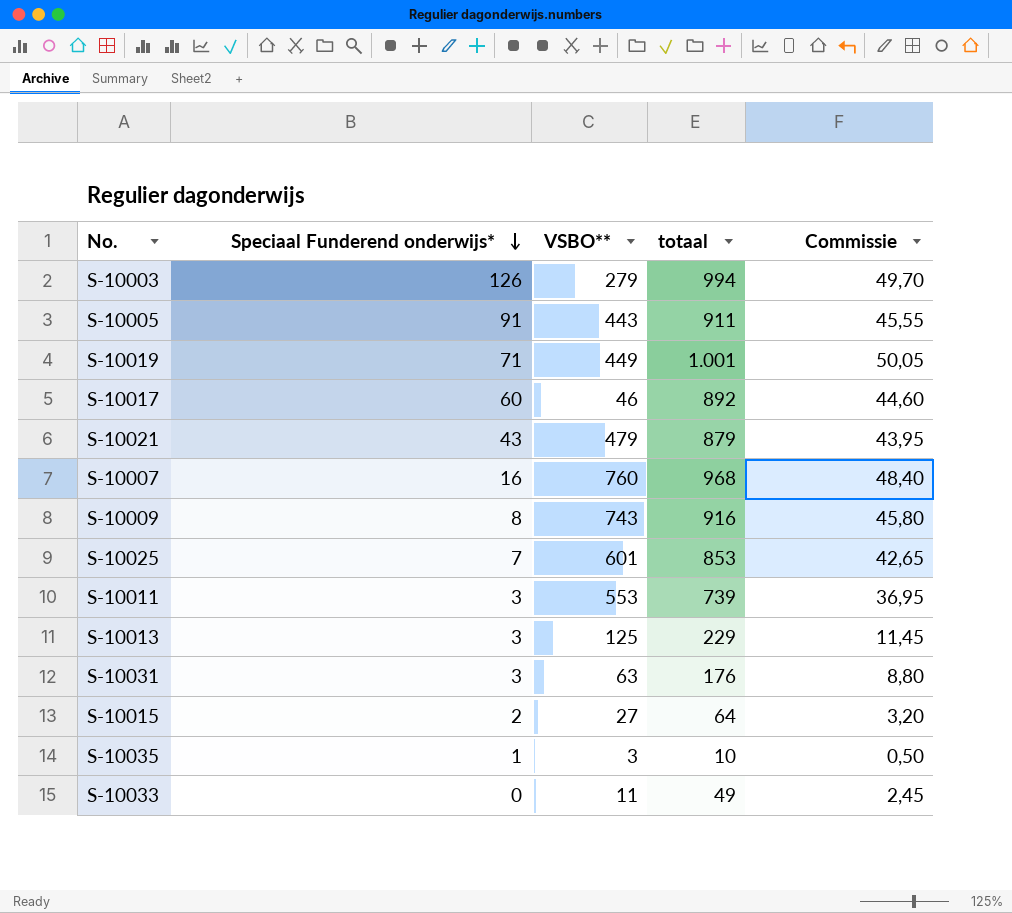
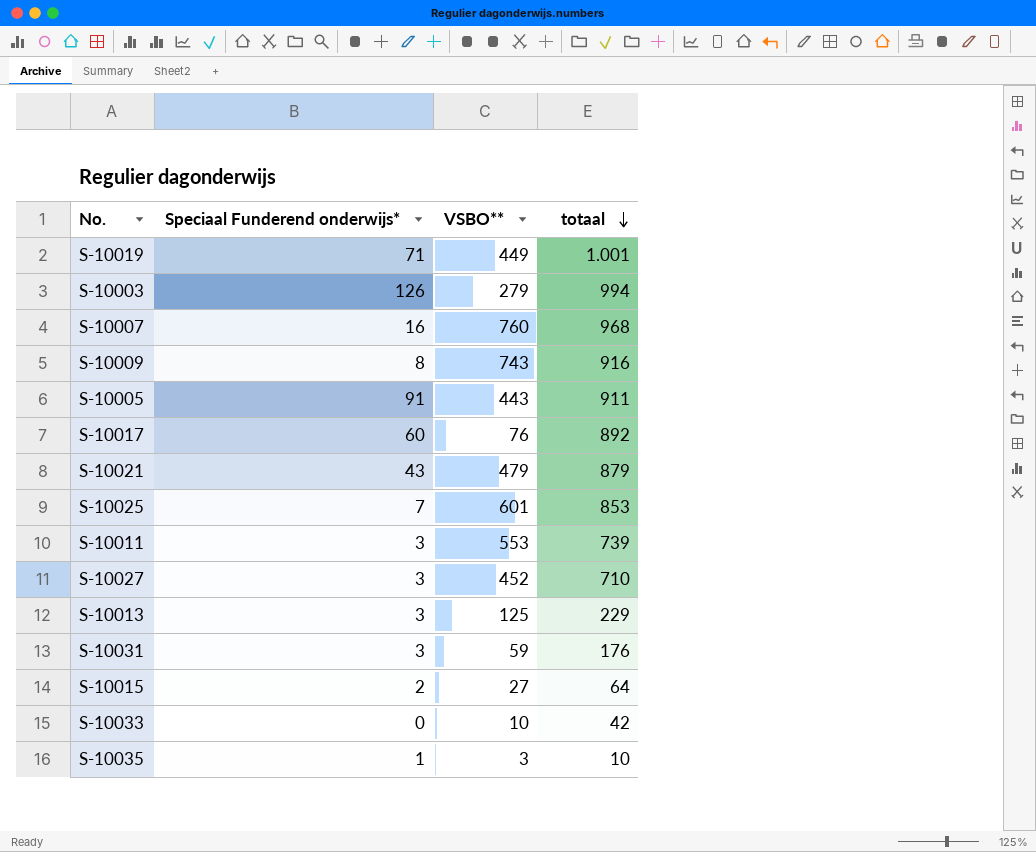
row order: Speciaal Funderend onderwijs* descending -> totaal descending
column Commissie | formula: [totaal] * 0,05 -> none
S-10017 | VSBO**: 46 -> 76
row S-10027: none -> 3 | 452 | 710
S-10031 | VSBO**: 63 -> 59
S-10033 | VSBO**: 11 -> 10
S-10033 | totaal: 49 -> 42

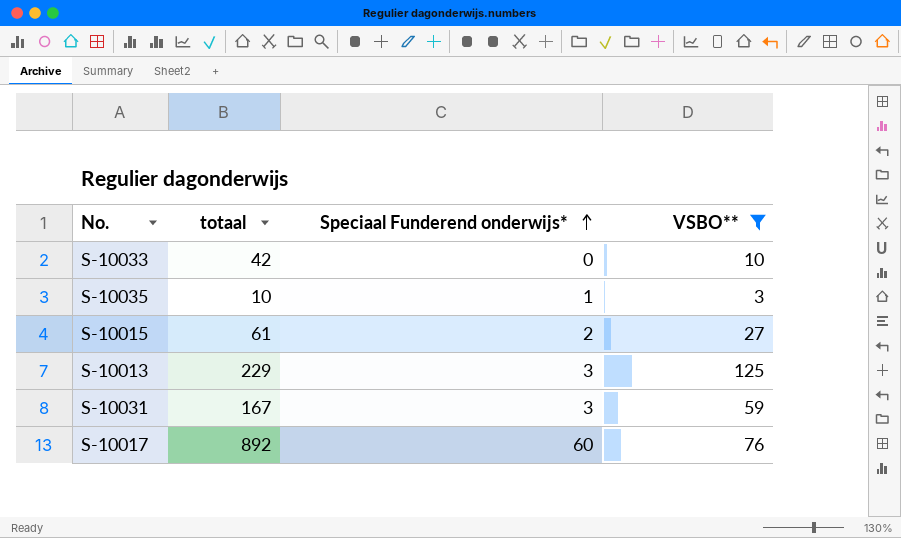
filter: none -> VSBO** <= 125
row order: totaal descending -> Speciaal Funderend onderwijs* ascending
column totaal | position: 4 -> 2
S-10015 | totaal: 64 -> 61
S-10031 | totaal: 176 -> 167

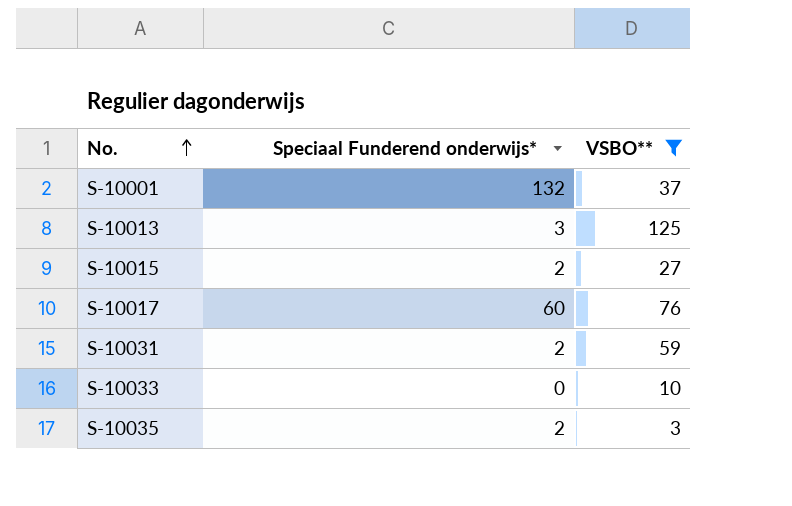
row order: Speciaal Funderend onderwijs* ascending -> No. ascending
column totaal | position: 2 -> none
row S-10001: none -> 132 | 37
S-10031 | Speciaal Funderend onderwijs*: 3 -> 2
S-10035 | Speciaal Funderend onderwijs*: 1 -> 2

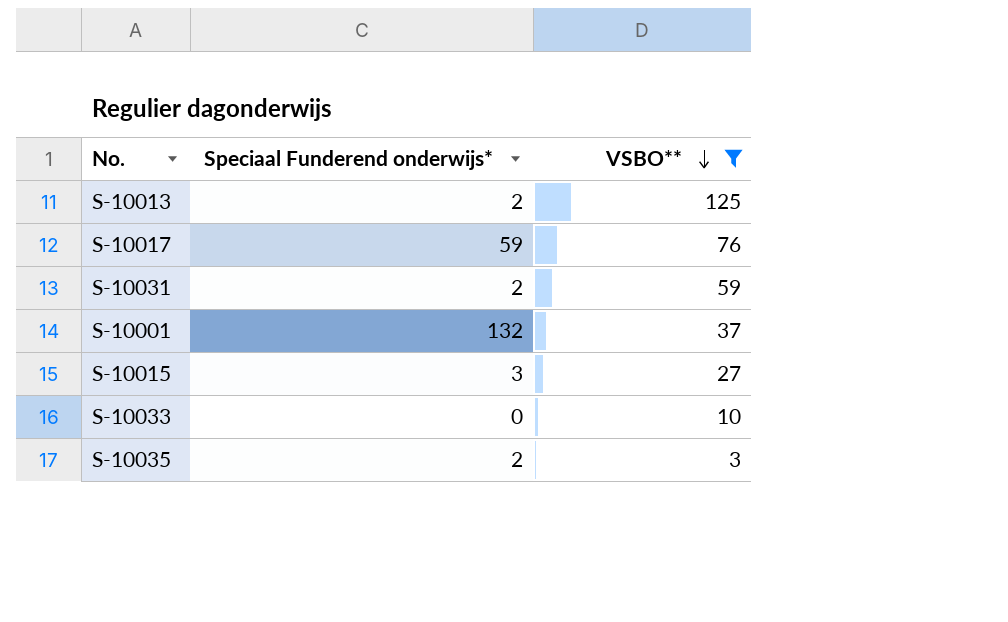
row order: No. ascending -> VSBO** descending
S-10013 | Speciaal Funderend onderwijs*: 3 -> 2
S-10017 | Speciaal Funderend onderwijs*: 60 -> 59
S-10015 | Speciaal Funderend onderwijs*: 2 -> 3

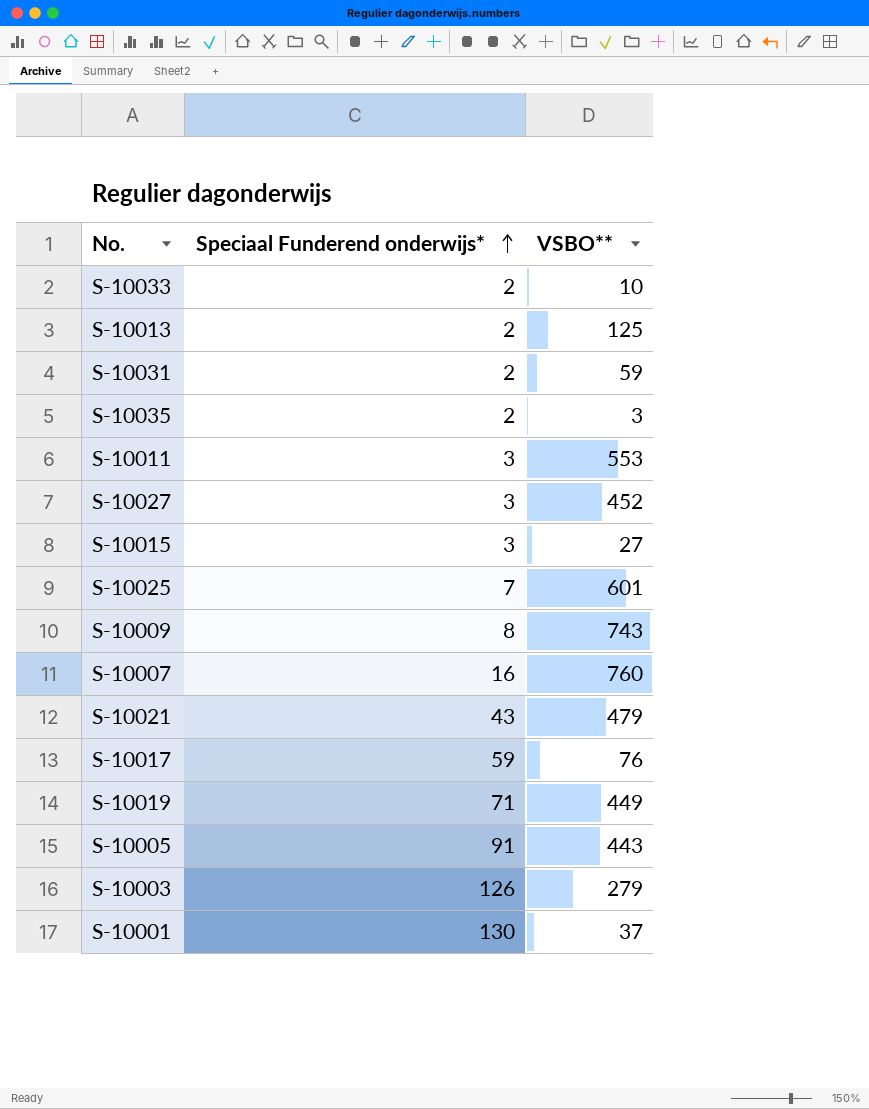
filter: VSBO** <= 125 -> none
row order: VSBO** descending -> Speciaal Funderend onderwijs* ascending
S-10033 | Speciaal Funderend onderwijs*: 0 -> 2
S-10001 | Speciaal Funderend onderwijs*: 132 -> 130

